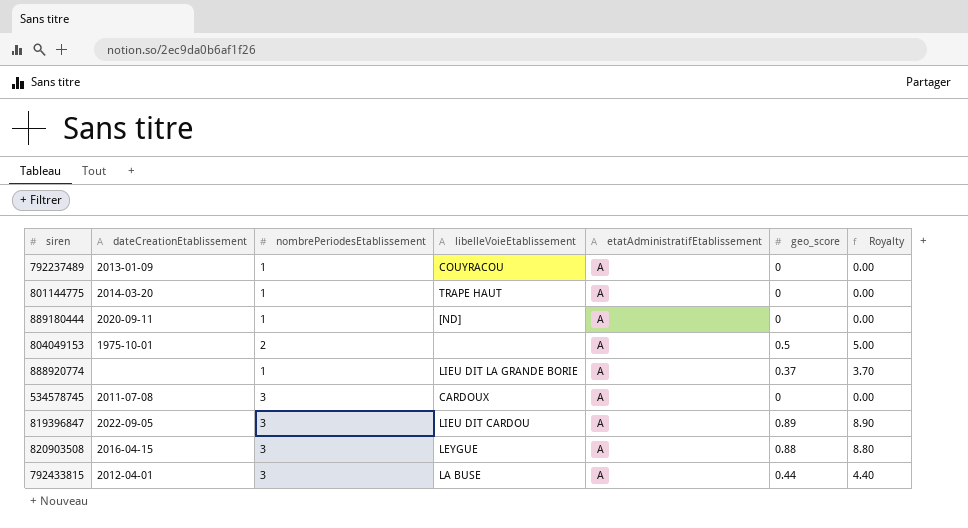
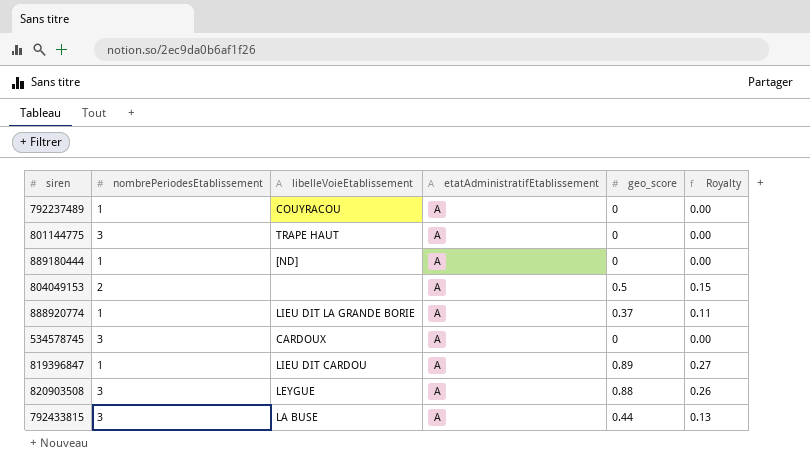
column dateCreationEtablissement | position: 2 -> none
column Royalty | formula: [geo_score] * 10 -> [geo_score] * 0.3
801144775 | nombrePeriodesEtablissement: 1 -> 3
819396847 | nombrePeriodesEtablissement: 3 -> 1

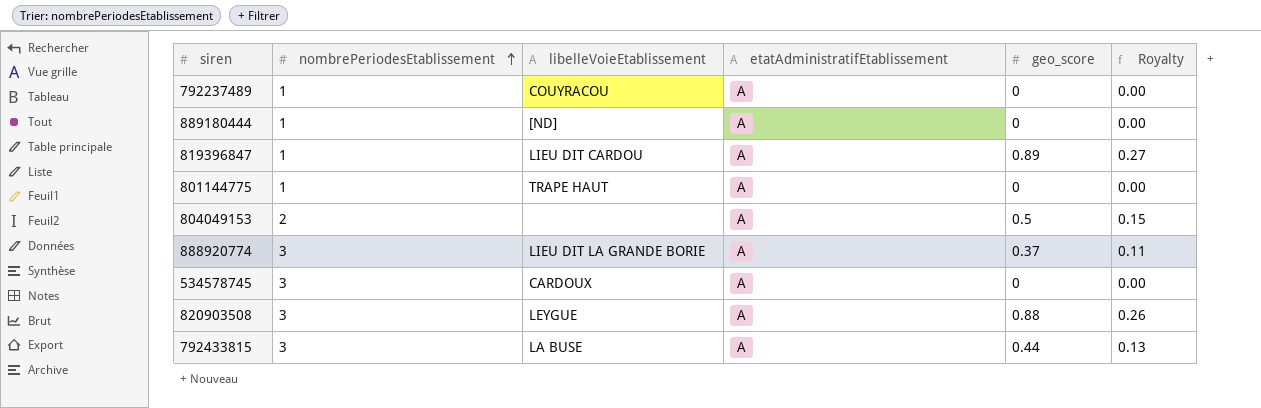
row order: none -> nombrePeriodesEtablissement ascending
801144775 | nombrePeriodesEtablissement: 3 -> 1
888920774 | nombrePeriodesEtablissement: 1 -> 3

